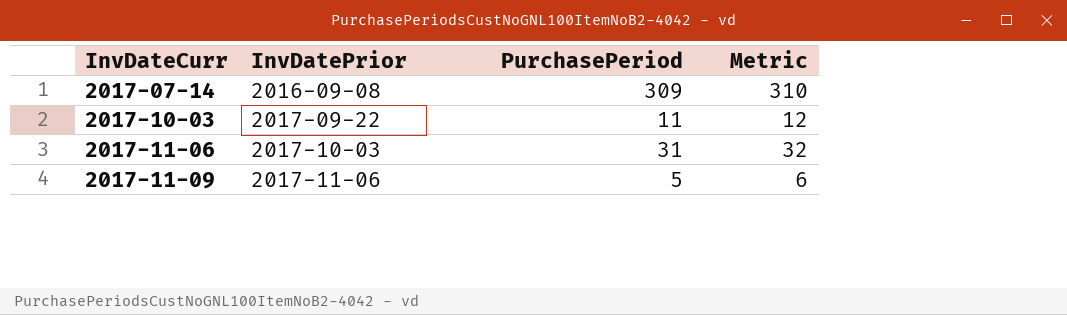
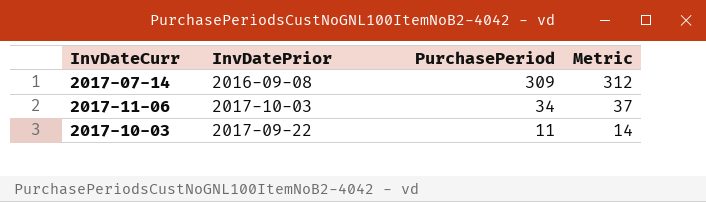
row order: InvDateCurr ascending -> PurchasePeriod descending
column Metric | formula: [PurchasePeriod] + 1 -> [PurchasePeriod] + 3
row 2017-11-09: 2017-11-06 | 5 | 6 -> none
2017-11-06 | PurchasePeriod: 31 -> 34

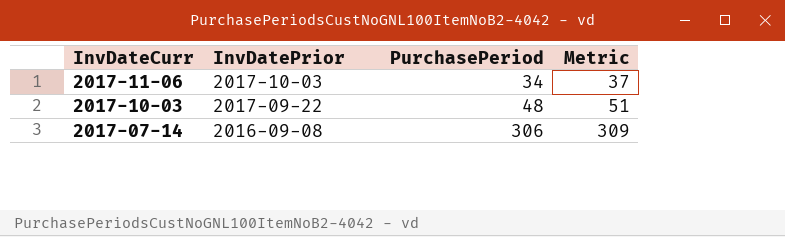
row order: PurchasePeriod descending -> InvDateCurr descending
2017-10-03 | PurchasePeriod: 11 -> 48
2017-10-03 | Metric: 14 -> 51
2017-07-14 | PurchasePeriod: 309 -> 306
2017-07-14 | Metric: 312 -> 309

